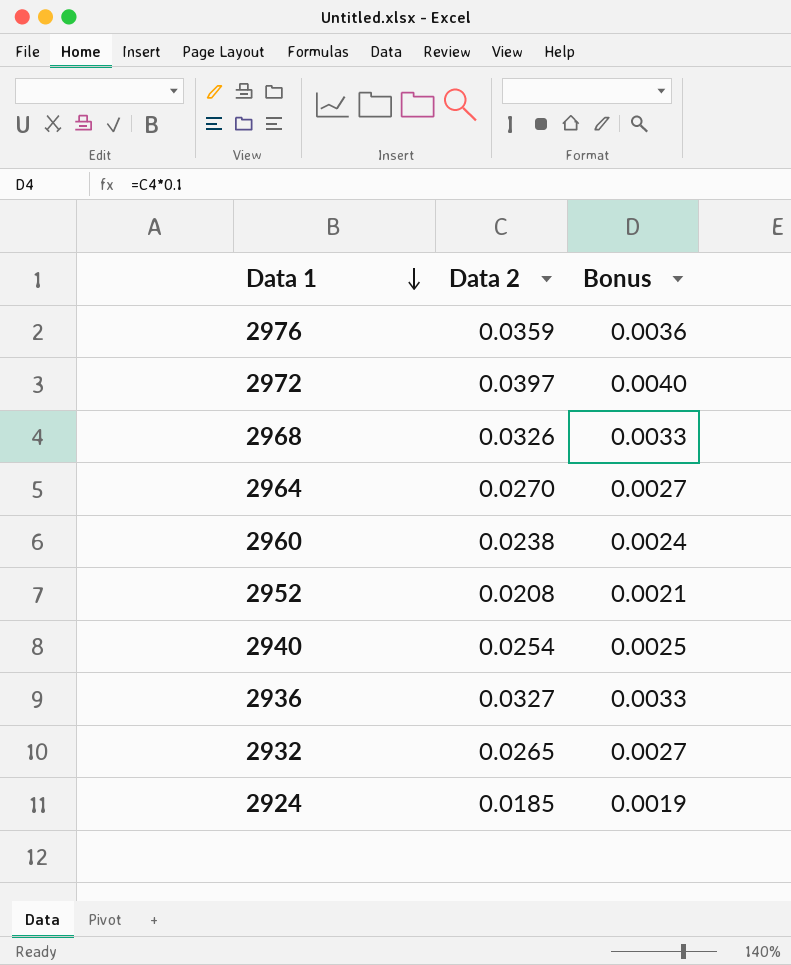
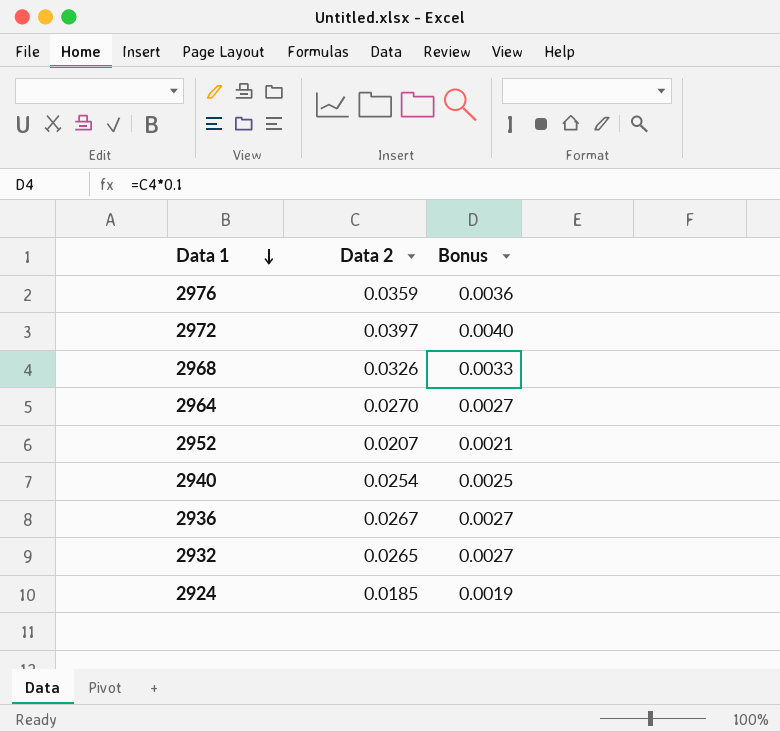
row 2960: 0.0238 | 0.0024 -> none
2952 | Data 2: 0.0208 -> 0.0207
2936 | Data 2: 0.0327 -> 0.0267
2936 | Bonus: 0.0033 -> 0.0027

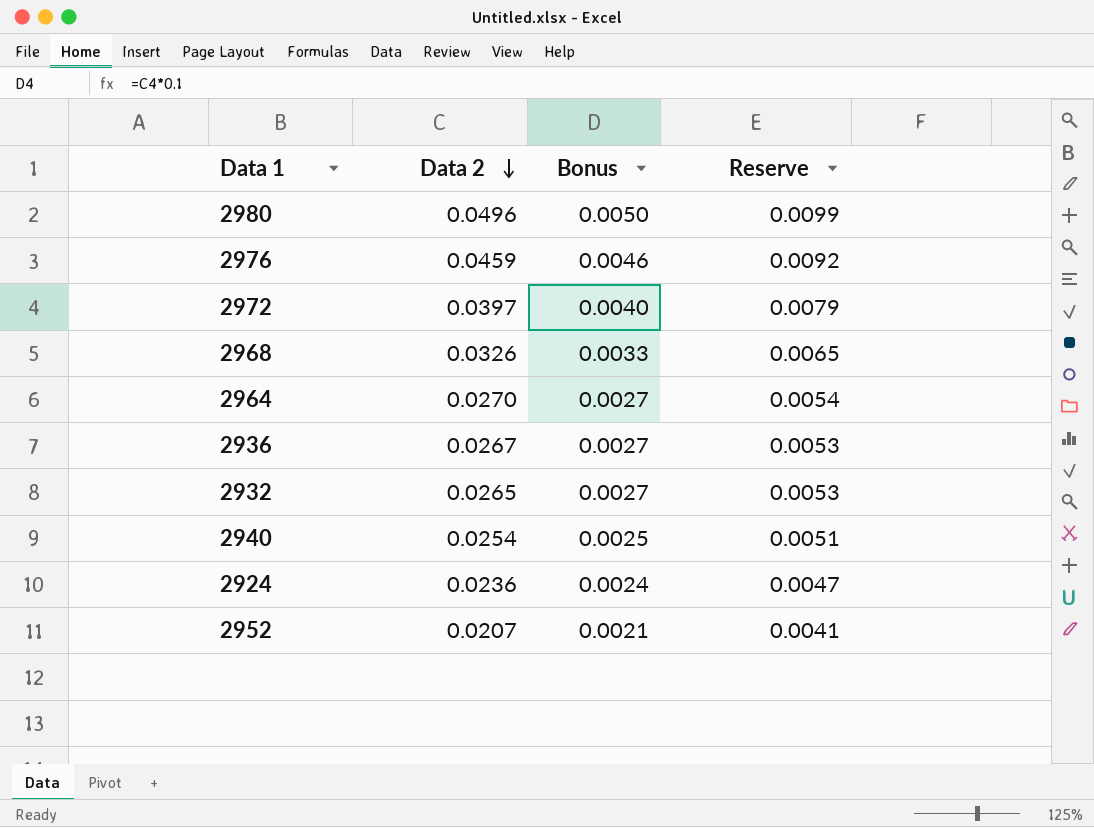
row order: Data 1 descending -> Data 2 descending
column Reserve | formula: none -> [Data 2] * 0.2
row 2980: none -> 0.0496 | 0.0050 | 0.0099
2976 | Data 2: 0.0359 -> 0.0459
2976 | Bonus: 0.0036 -> 0.0046
2924 | Data 2: 0.0185 -> 0.0236
2924 | Bonus: 0.0019 -> 0.0024

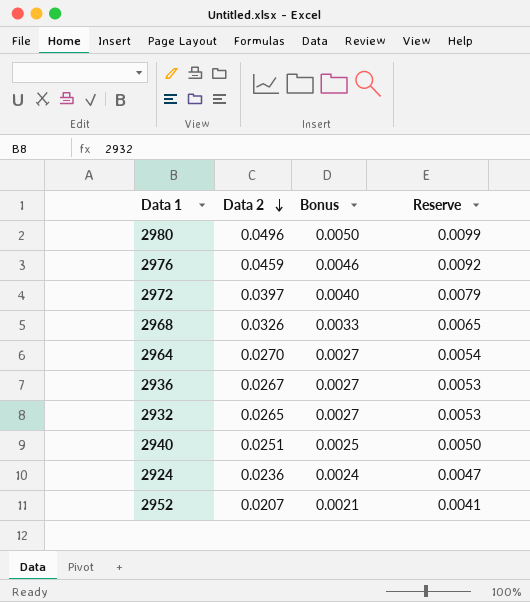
2940 | Data 2: 0.0254 -> 0.0251
2940 | Reserve: 0.0051 -> 0.0050

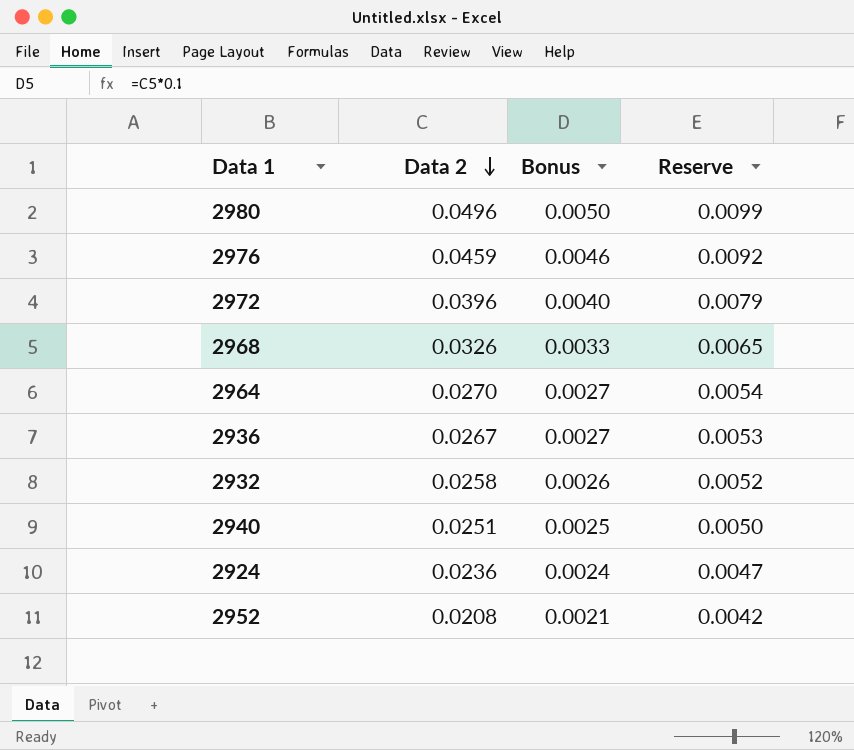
2972 | Data 2: 0.0397 -> 0.0396
2932 | Data 2: 0.0265 -> 0.0258
2932 | Bonus: 0.0027 -> 0.0026
2932 | Reserve: 0.0053 -> 0.0052
2952 | Data 2: 0.0207 -> 0.0208
2952 | Reserve: 0.0041 -> 0.0042

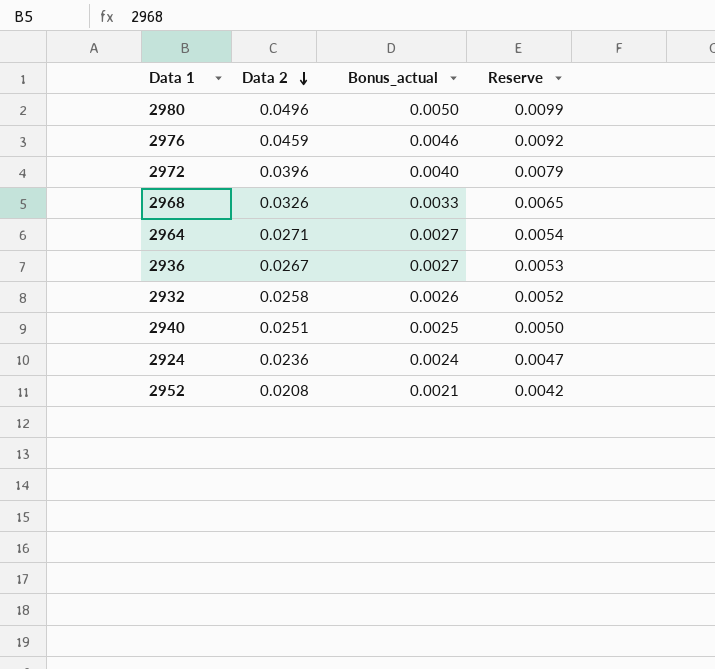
column name: Bonus -> Bonus_actual
2964 | Data 2: 0.0270 -> 0.0271

